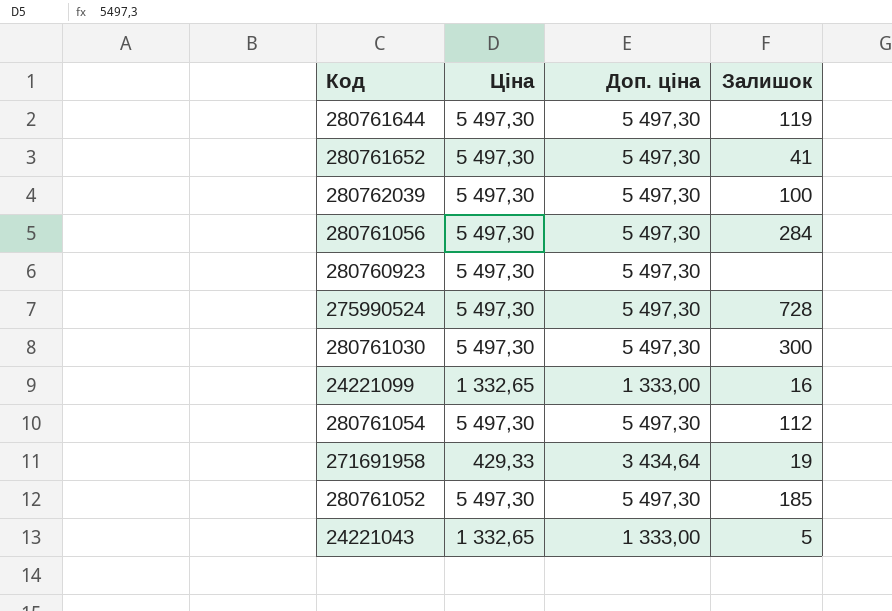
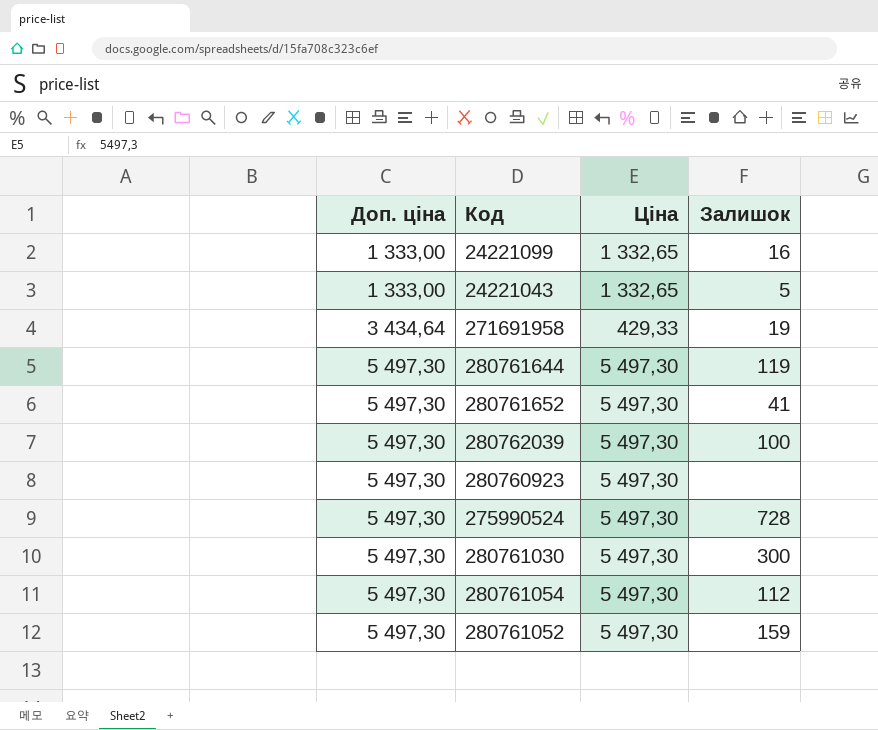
row order: none -> Доп. ціна ascending
column Доп. ціна | position: 3 -> 1
row 280761056: 5 497,30 | 5 497,30 | 284 -> none
280761052 | Залишок: 185 -> 159

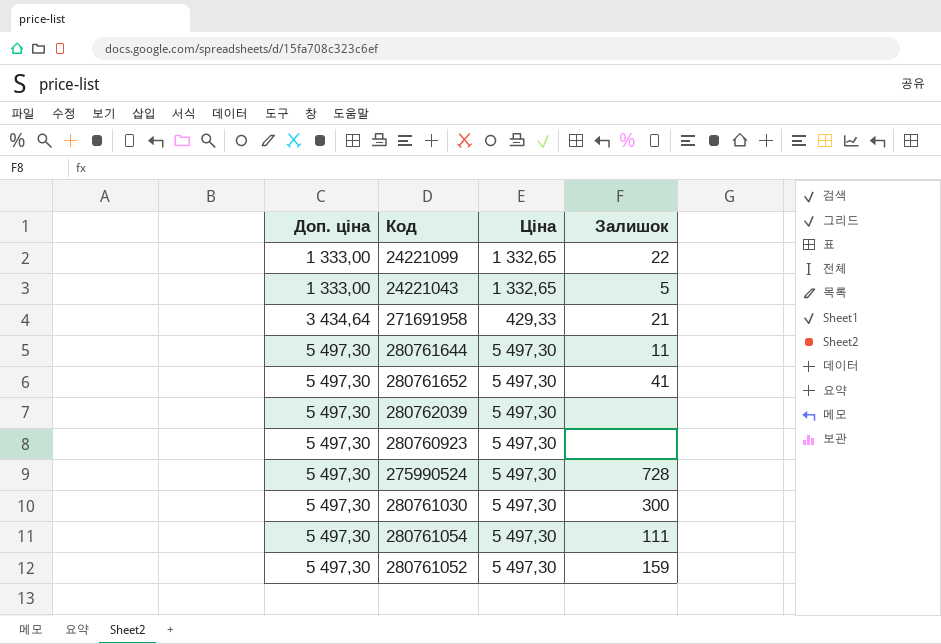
24221099 | Залишок: 16 -> 22
271691958 | Залишок: 19 -> 21
280761644 | Залишок: 119 -> 11
280762039 | Залишок: 100 -> none
280761054 | Залишок: 112 -> 111

